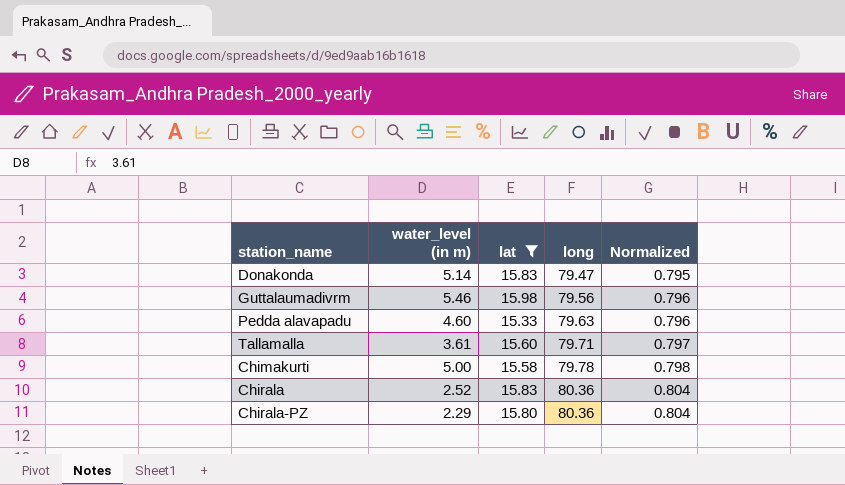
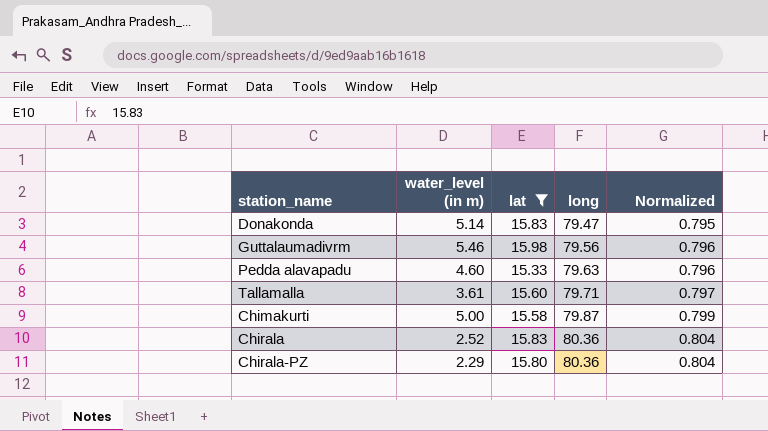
Chimakurti | long: 79.78 -> 79.87
Chimakurti | Normalized: 0.798 -> 0.799

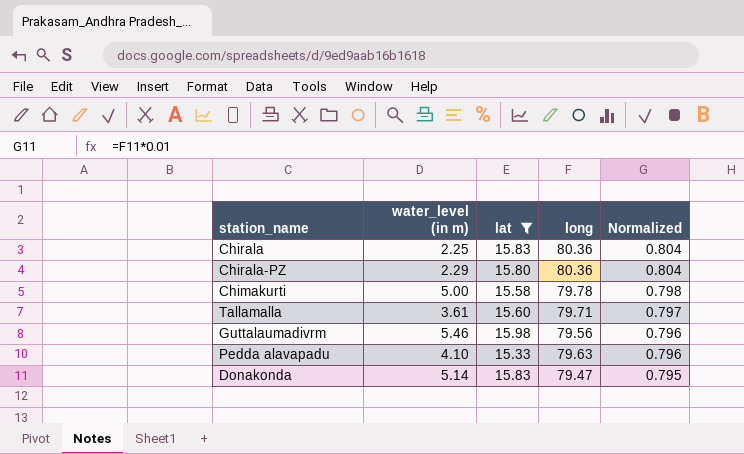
row order: long ascending -> Normalized descending
Chirala | water_level (in m): 2.52 -> 2.25
Chimakurti | long: 79.87 -> 79.78
Chimakurti | Normalized: 0.799 -> 0.798
Pedda alavapadu | water_level (in m): 4.60 -> 4.10

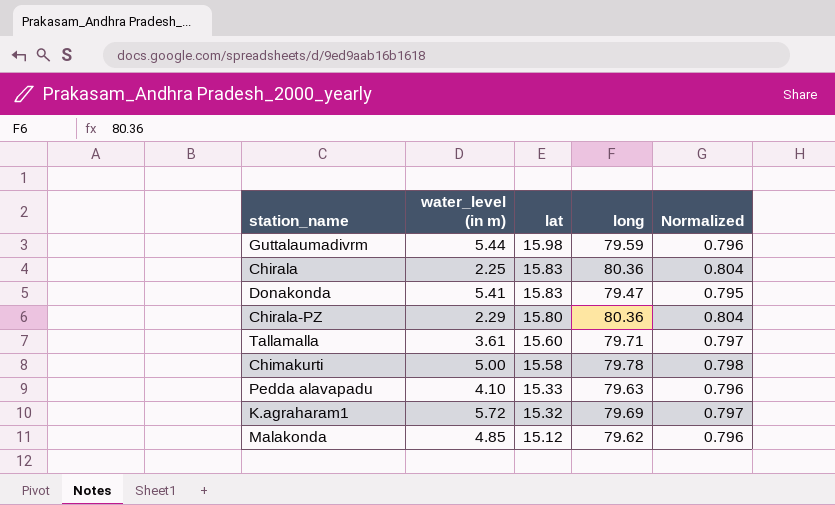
filter: lat >= 15.33 -> none
row order: Normalized descending -> lat descending
Guttalaumadivrm | water_level (in m): 5.46 -> 5.44
Guttalaumadivrm | long: 79.56 -> 79.59
Donakonda | water_level (in m): 5.14 -> 5.41

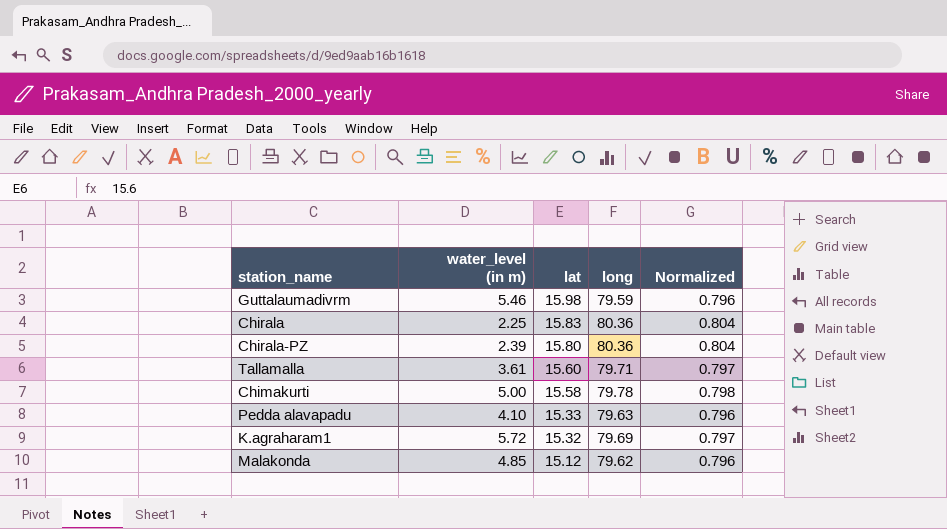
row Donakonda: 5.41 | 15.83 | 79.47 | 0.795 -> none
Guttalaumadivrm | water_level (in m): 5.44 -> 5.46
Chirala-PZ | water_level (in m): 2.29 -> 2.39

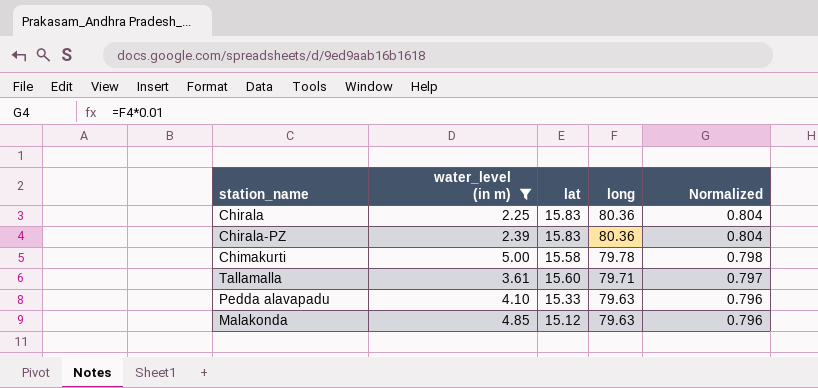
filter: none -> water_level (in m) <= 5.00
row order: lat descending -> long descending
Chirala-PZ | lat: 15.80 -> 15.83
Malakonda | long: 79.62 -> 79.63

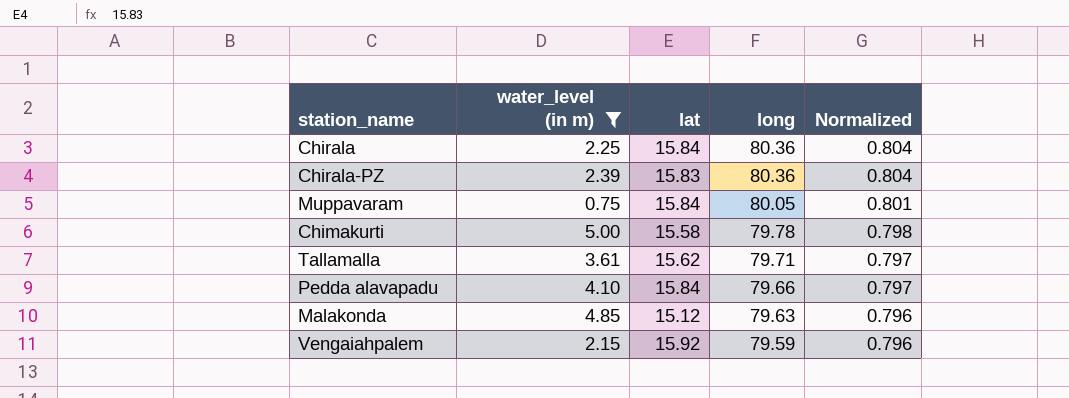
Chirala | lat: 15.83 -> 15.84
row Muppavaram: none -> 0.75 | 15.84 | 80.05 | 0.801
Tallamalla | lat: 15.60 -> 15.62
Pedda alavapadu | lat: 15.33 -> 15.84
Pedda alavapadu | long: 79.63 -> 79.66
Pedda alavapadu | Normalized: 0.796 -> 0.797
row Vengaiahpalem: none -> 2.15 | 15.92 | 79.59 | 0.796

